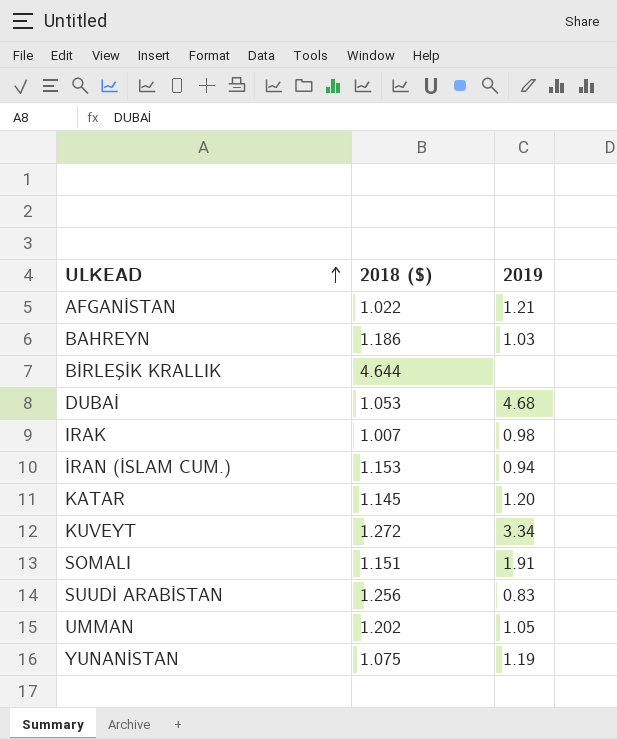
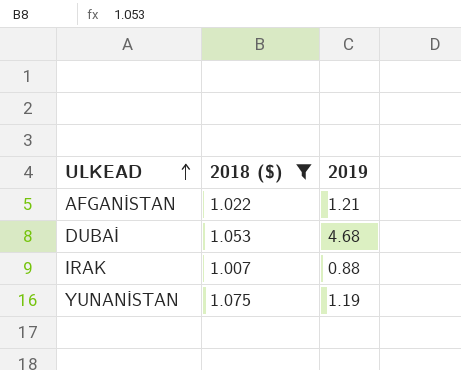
filter: none -> 2018 ($) <= 1.075
IRAK | 2019: 0.98 -> 0.88

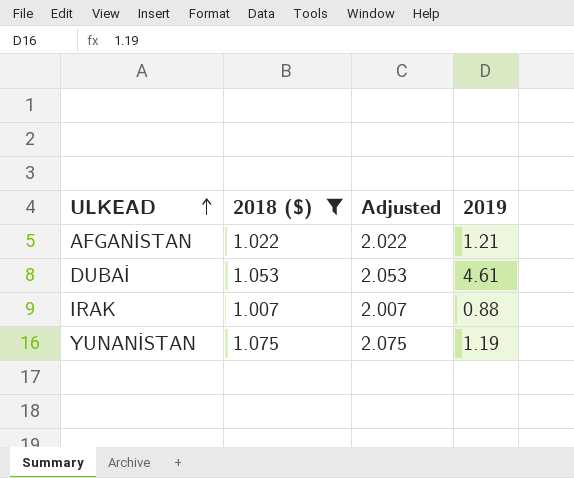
column Adjusted | formula: none -> [2018 ($)] + 1
DUBAİ | 2019: 4.68 -> 4.61

